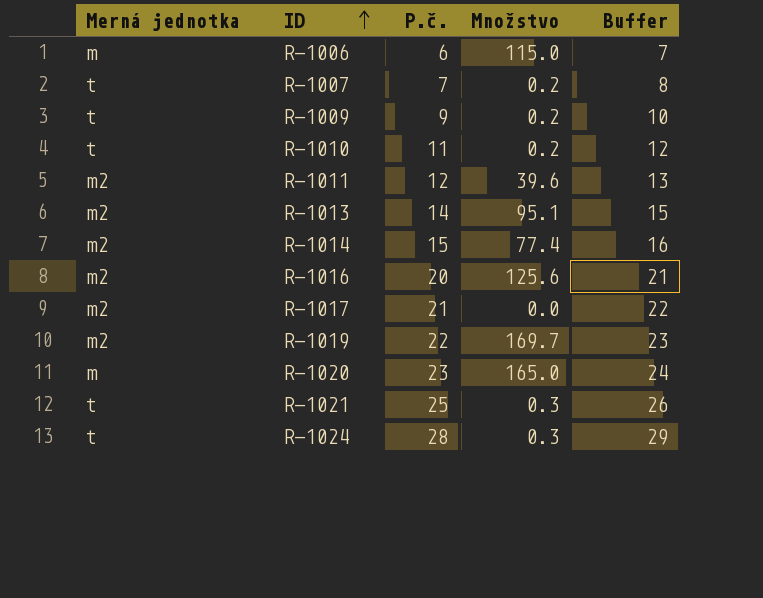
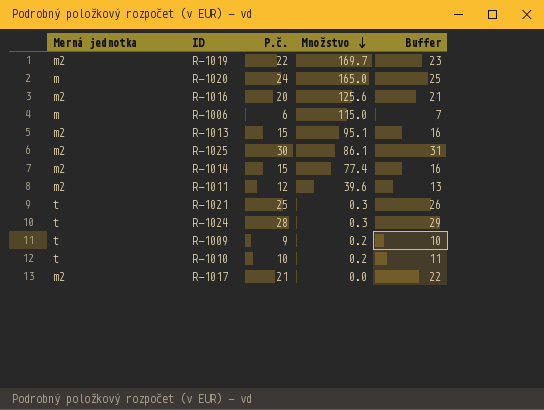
row order: ID ascending -> Množstvo descending
row R-1007: t | 7 | 0.2 | 8 -> none
R-1020 | P.č.: 23 -> 24
R-1020 | Buffer: 24 -> 25
R-1013 | P.č.: 14 -> 15
R-1013 | Buffer: 15 -> 16
row R-1025: none -> m2 | 30 | 86.1 | 31
R-1010 | P.č.: 11 -> 10
R-1010 | Buffer: 12 -> 11

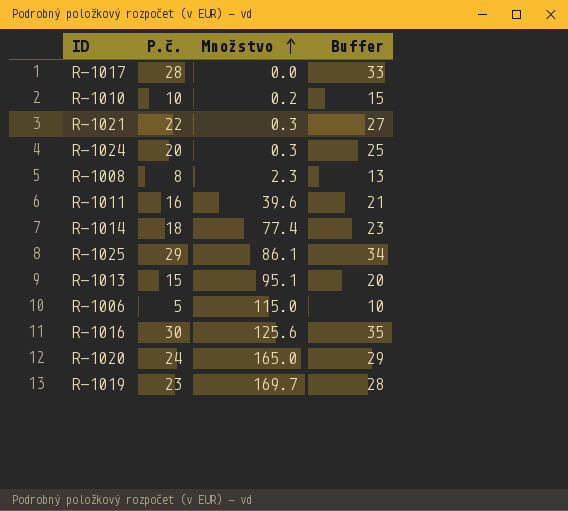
row order: Množstvo descending -> Množstvo ascending
column Merná jednotka | position: 1 -> none
column Buffer | formula: [P.č.] + 1 -> [P.č.] + 5
row R-1009: t | 9 | 0.2 | 10 -> none
R-1017 | P.č.: 21 -> 28
R-1021 | P.č.: 25 -> 22
R-1024 | P.č.: 28 -> 20
row R-1008: none -> 8 | 2.3 | 13
R-1011 | P.č.: 12 -> 16
R-1014 | P.č.: 15 -> 18
R-1025 | P.č.: 30 -> 29
R-1006 | P.č.: 6 -> 5
R-1016 | P.č.: 20 -> 30
R-1019 | P.č.: 22 -> 23

